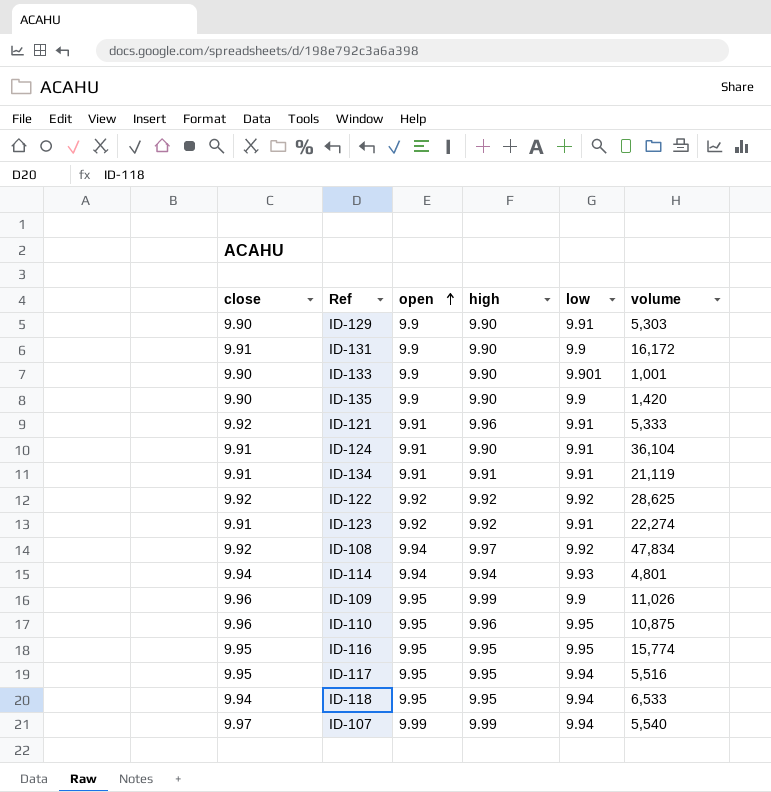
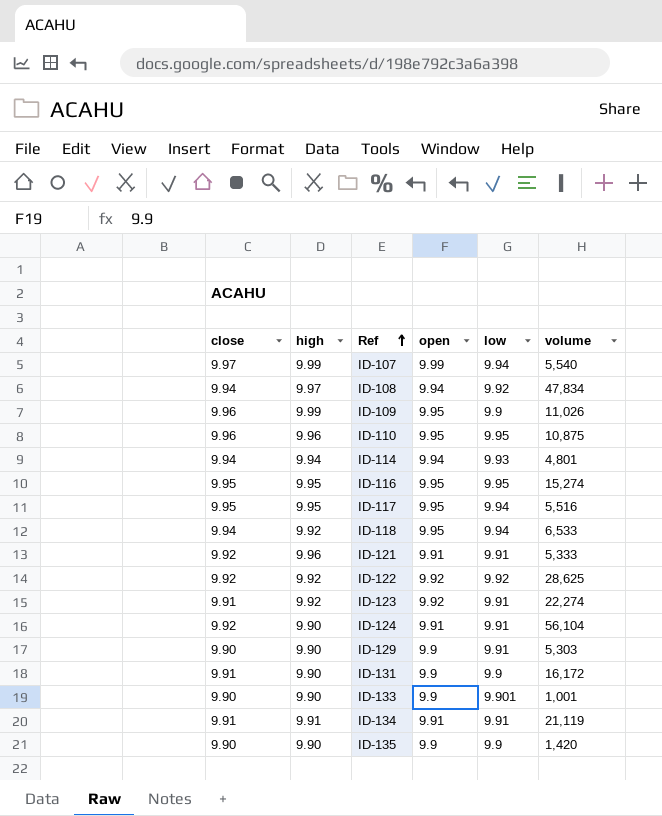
row order: open ascending -> Ref ascending
column high | position: 4 -> 2
ID-108 | close: 9.92 -> 9.94
ID-116 | volume: 15,774 -> 15,274
ID-118 | high: 9.95 -> 9.92
ID-124 | close: 9.91 -> 9.92
ID-124 | volume: 36,104 -> 56,104

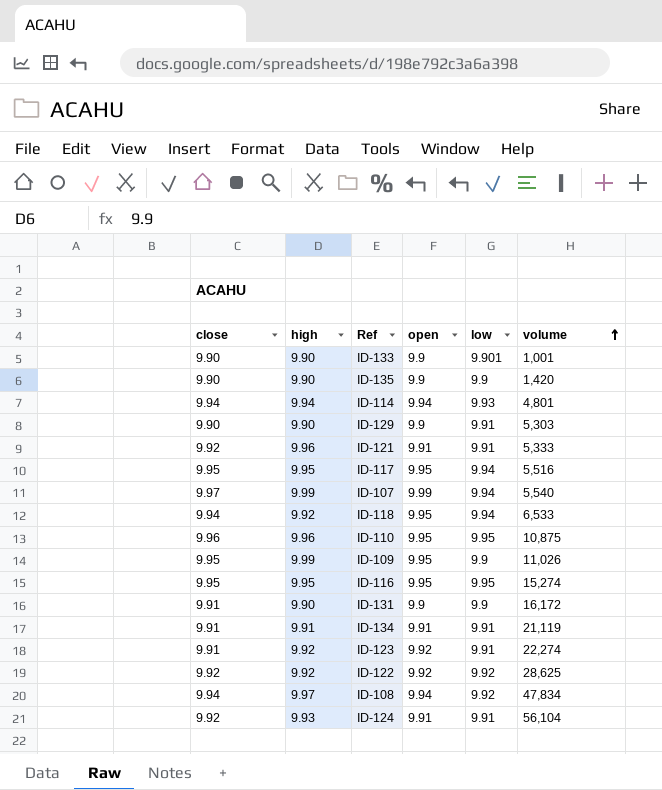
row order: Ref ascending -> volume ascending
ID-109 | close: 9.96 -> 9.95
ID-124 | high: 9.90 -> 9.93

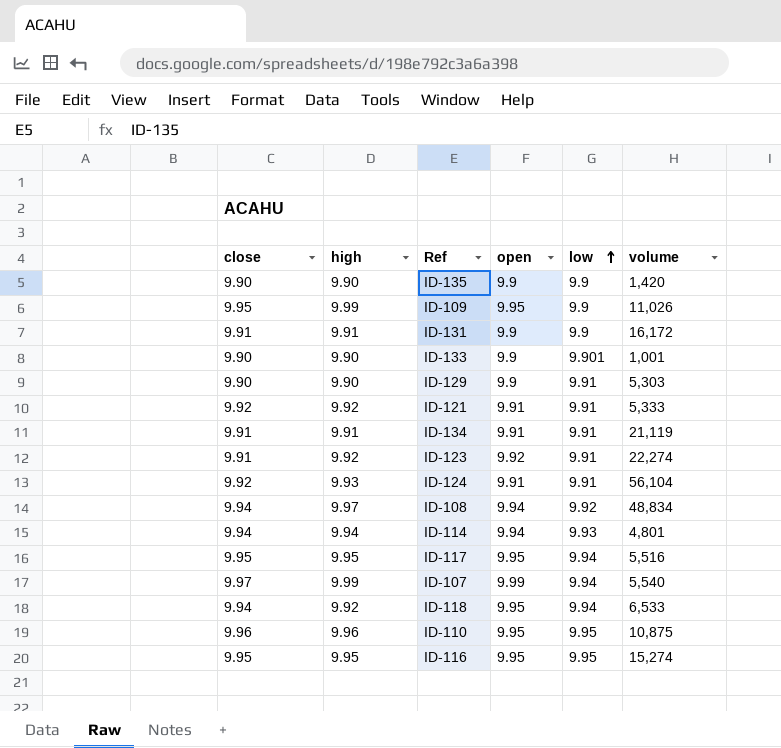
row order: volume ascending -> low ascending
row ID-122: 9.92 | 9.92 | 9.92 | 9.92 | 28,625 -> none
ID-131 | high: 9.90 -> 9.91
ID-121 | high: 9.96 -> 9.92
ID-108 | volume: 47,834 -> 48,834

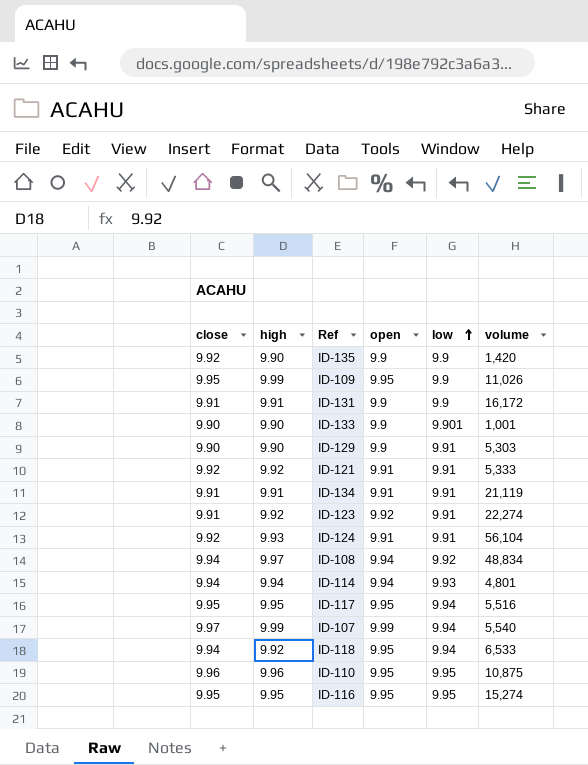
ID-135 | close: 9.90 -> 9.92

